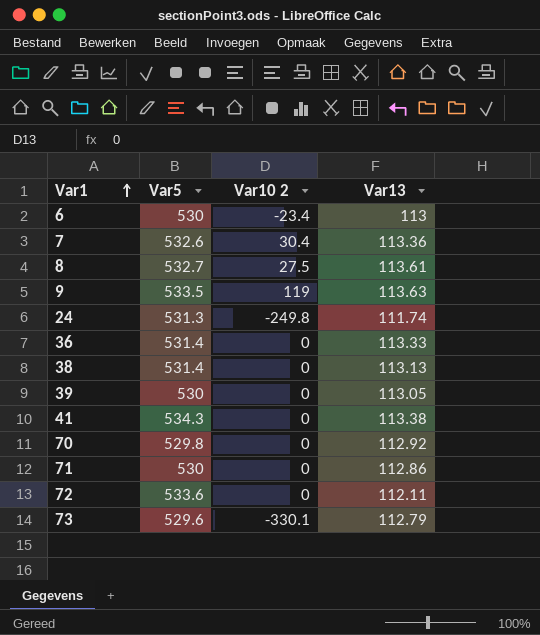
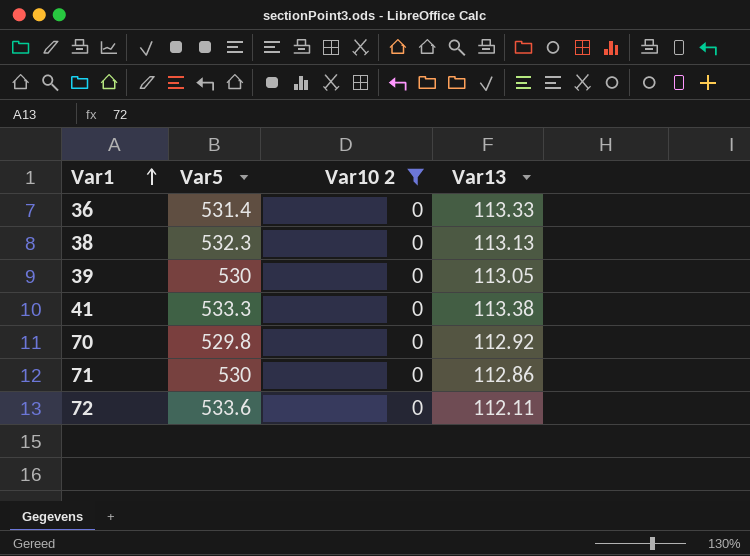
filter: none -> Var10 2 = 0
38 | Var5: 531.4 -> 532.3
41 | Var5: 534.3 -> 533.3

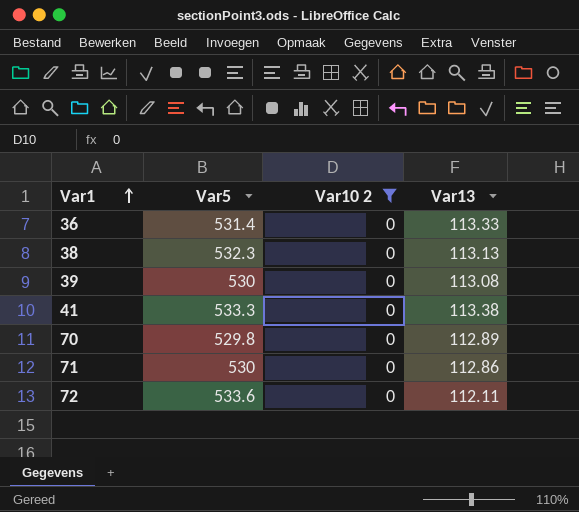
39 | Var13: 113.05 -> 113.08
70 | Var13: 112.92 -> 112.89

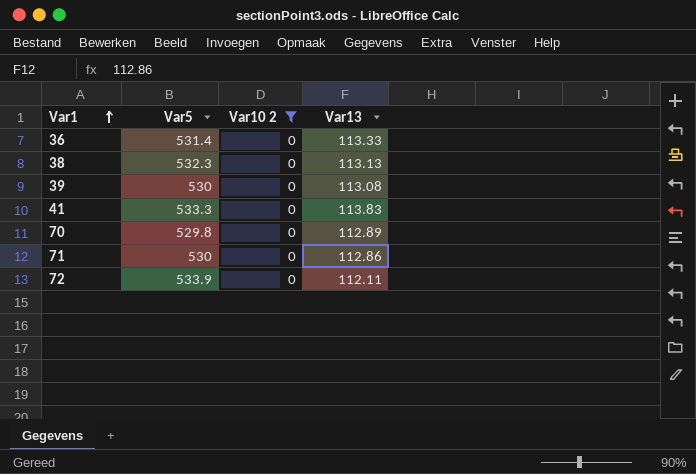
41 | Var13: 113.38 -> 113.83
72 | Var5: 533.6 -> 533.9

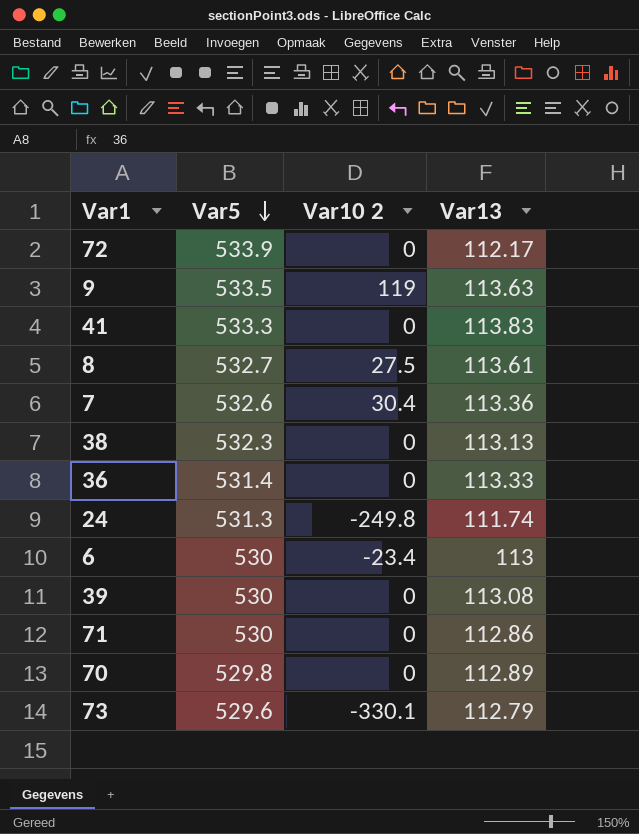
filter: Var10 2 = 0 -> none
row order: Var1 ascending -> Var5 descending
72 | Var13: 112.11 -> 112.17

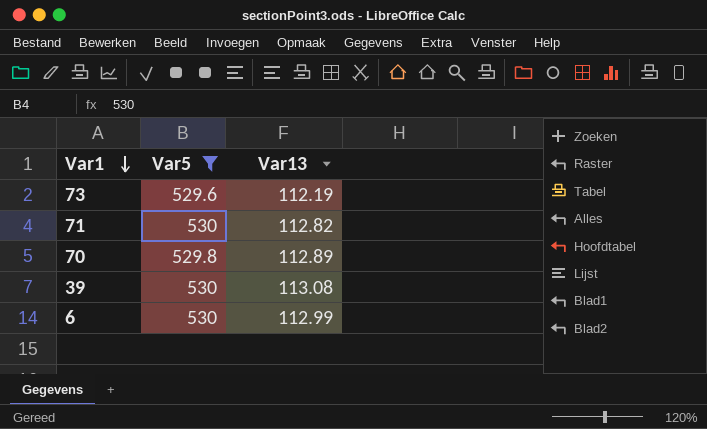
filter: none -> Var5 <= 530
row order: Var5 descending -> Var1 descending
column Var10 2 | position: 3 -> none
73 | Var13: 112.79 -> 112.19
71 | Var13: 112.86 -> 112.82
6 | Var13: 113 -> 112.99

